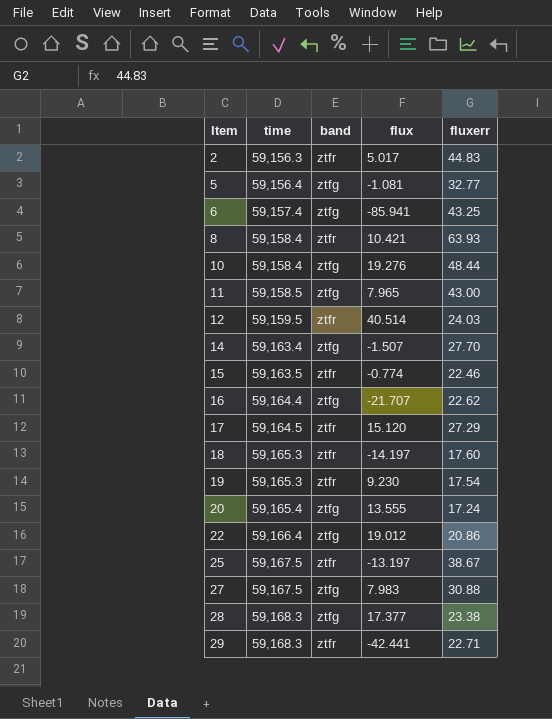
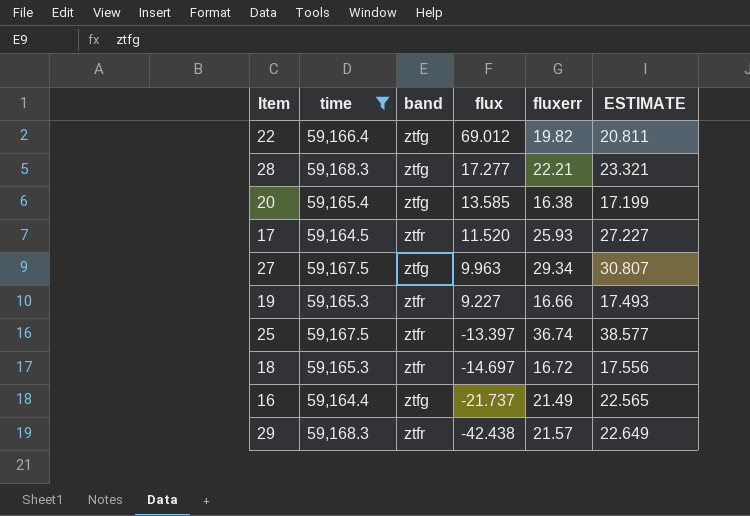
filter: none -> time >= 59,164.4
row order: Item ascending -> flux descending
column ESTIMATE | formula: none -> [fluxerr] * 1.05
22 | flux: 19.012 -> 69.012
22 | fluxerr: 20.86 -> 19.82
28 | flux: 17.377 -> 17.277
28 | fluxerr: 23.38 -> 22.21
20 | flux: 13.555 -> 13.585
20 | fluxerr: 17.24 -> 16.38
17 | flux: 15.120 -> 11.520
17 | fluxerr: 27.29 -> 25.93
27 | flux: 7.983 -> 9.963
27 | fluxerr: 30.88 -> 29.34
19 | flux: 9.230 -> 9.227
19 | fluxerr: 17.54 -> 16.66
25 | flux: -13.197 -> -13.397
25 | fluxerr: 38.67 -> 36.74
18 | flux: -14.197 -> -14.697
18 | fluxerr: 17.60 -> 16.72
16 | flux: -21.707 -> -21.737
16 | fluxerr: 22.62 -> 21.49
29 | flux: -42.441 -> -42.438
29 | fluxerr: 22.71 -> 21.57

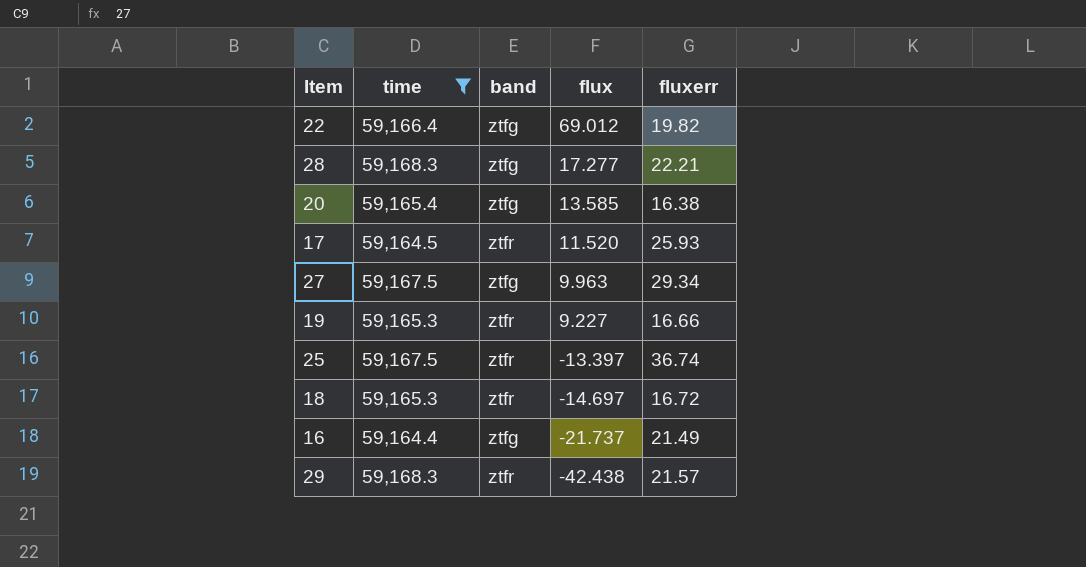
column ESTIMATE | formula: [fluxerr] * 1.05 -> none

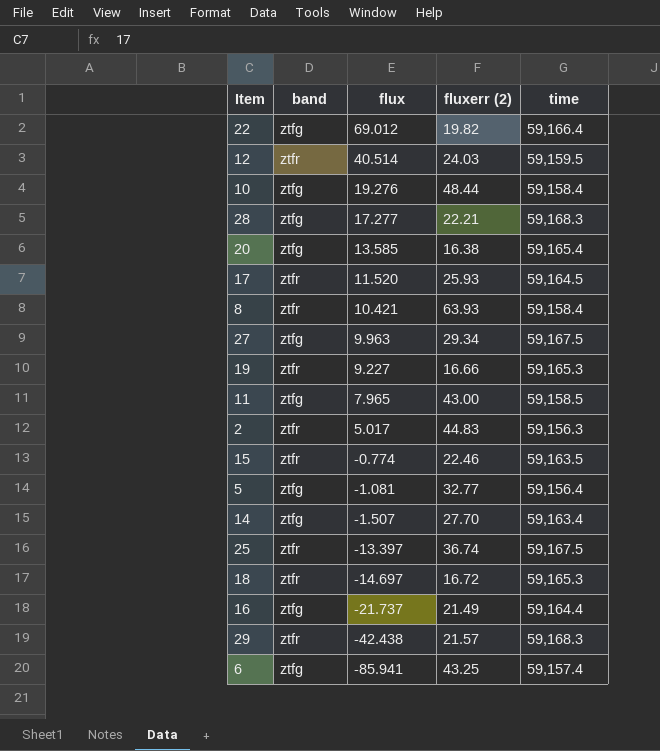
filter: time >= 59,164.4 -> none
column name: fluxerr -> fluxerr (2)
column time | position: 2 -> 5

